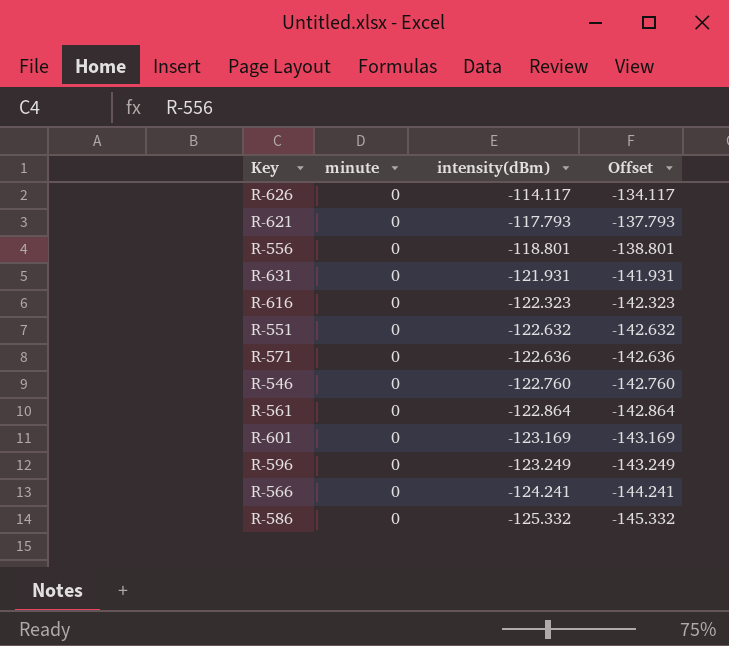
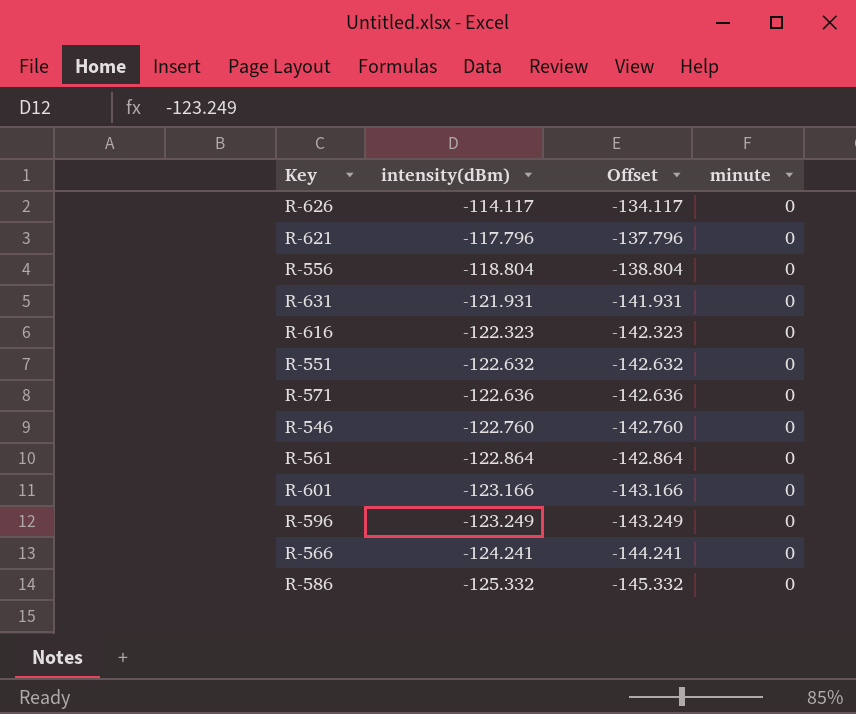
column minute | position: 2 -> 4
R-621 | intensity(dBm): -117.793 -> -117.796
R-621 | Offset: -137.793 -> -137.796
R-556 | intensity(dBm): -118.801 -> -118.804
R-556 | Offset: -138.801 -> -138.804
R-601 | intensity(dBm): -123.169 -> -123.166
R-601 | Offset: -143.169 -> -143.166

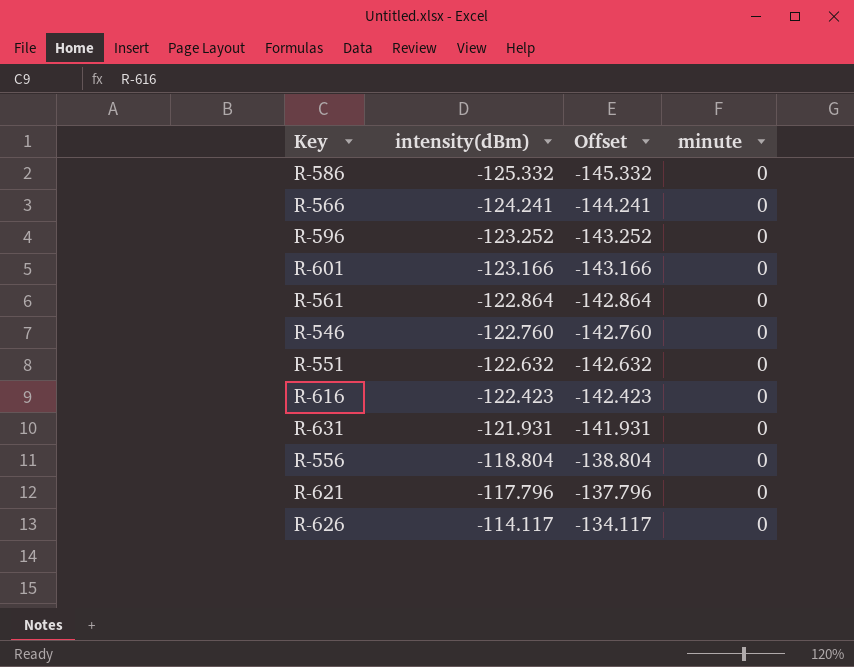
row order: intensity(dBm) descending -> intensity(dBm) ascending
row R-571: -122.636 | -142.636 | 0 -> none
R-596 | intensity(dBm): -123.249 -> -123.252
R-596 | Offset: -143.249 -> -143.252
R-616 | intensity(dBm): -122.323 -> -122.423
R-616 | Offset: -142.323 -> -142.423

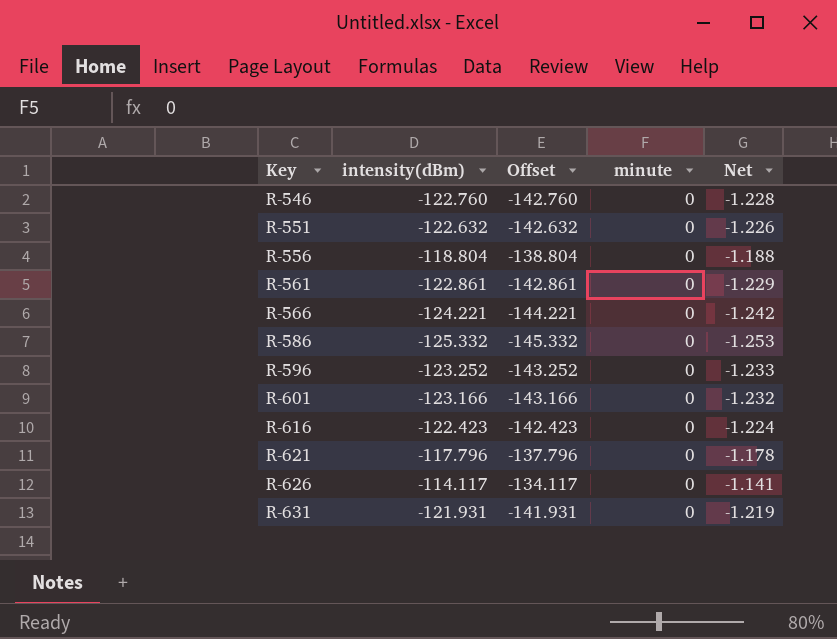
row order: intensity(dBm) ascending -> Key ascending
column Net | formula: none -> [intensity(dBm)] * 0.01
R-561 | intensity(dBm): -122.864 -> -122.861
R-561 | Offset: -142.864 -> -142.861
R-566 | intensity(dBm): -124.241 -> -124.221
R-566 | Offset: -144.241 -> -144.221

